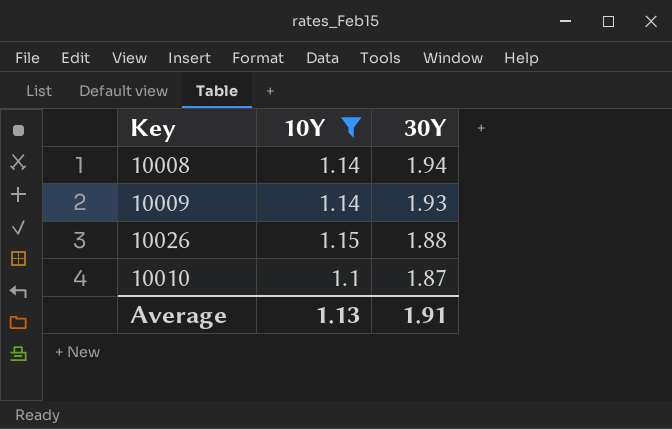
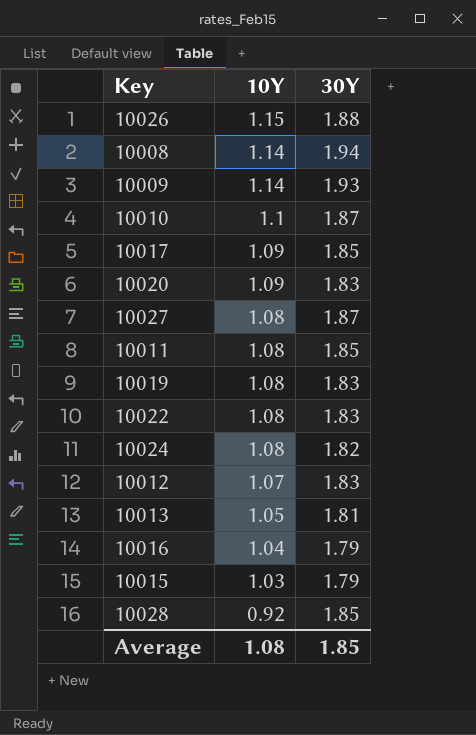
filter: 10Y >= 1.1 -> none
row order: 30Y descending -> 10Y descending
Average | 10Y: 1.13 -> 1.08
Average | 30Y: 1.91 -> 1.85

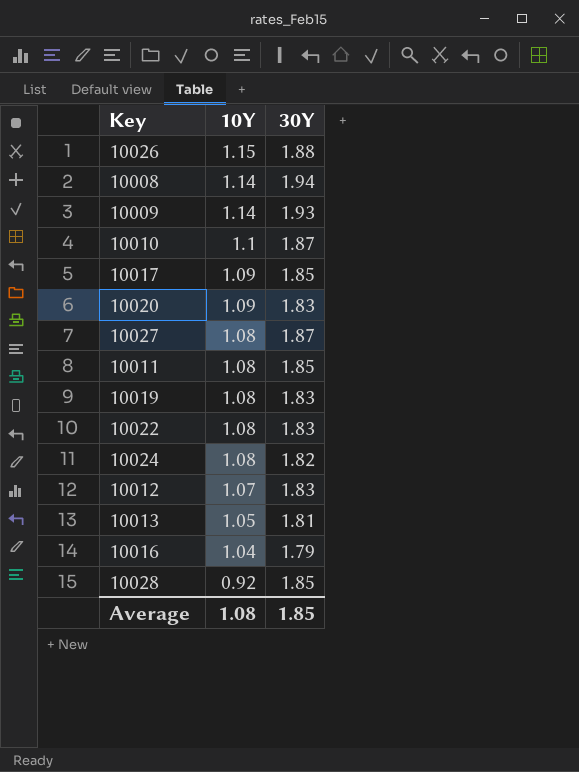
row 10015: 1.03 | 1.79 -> none

